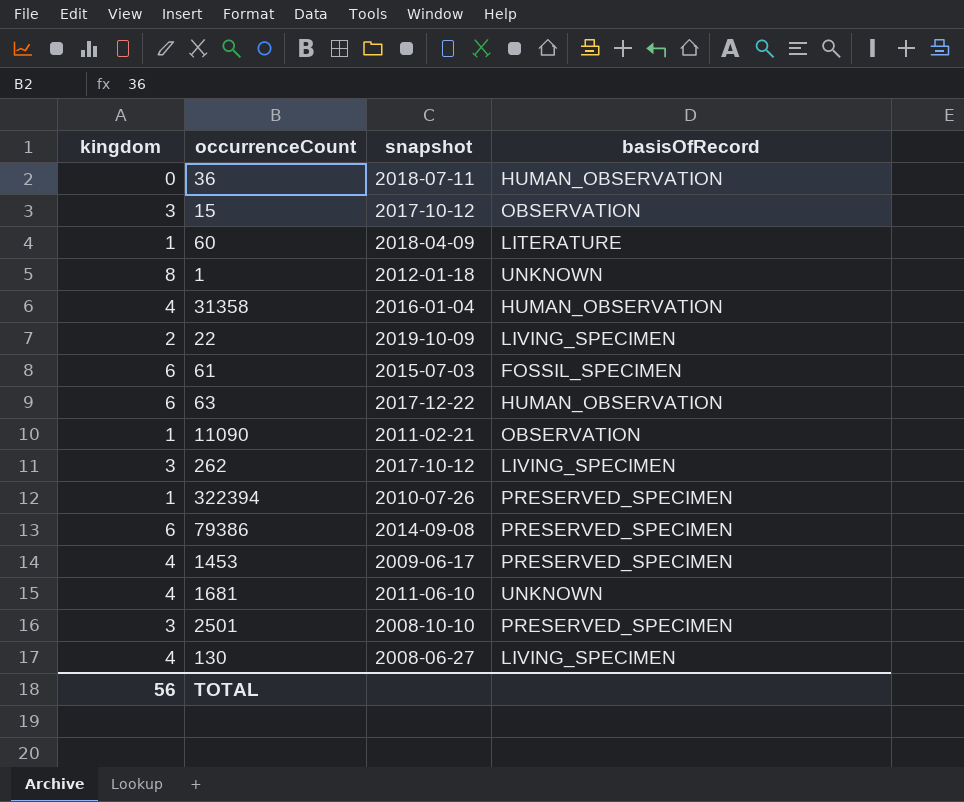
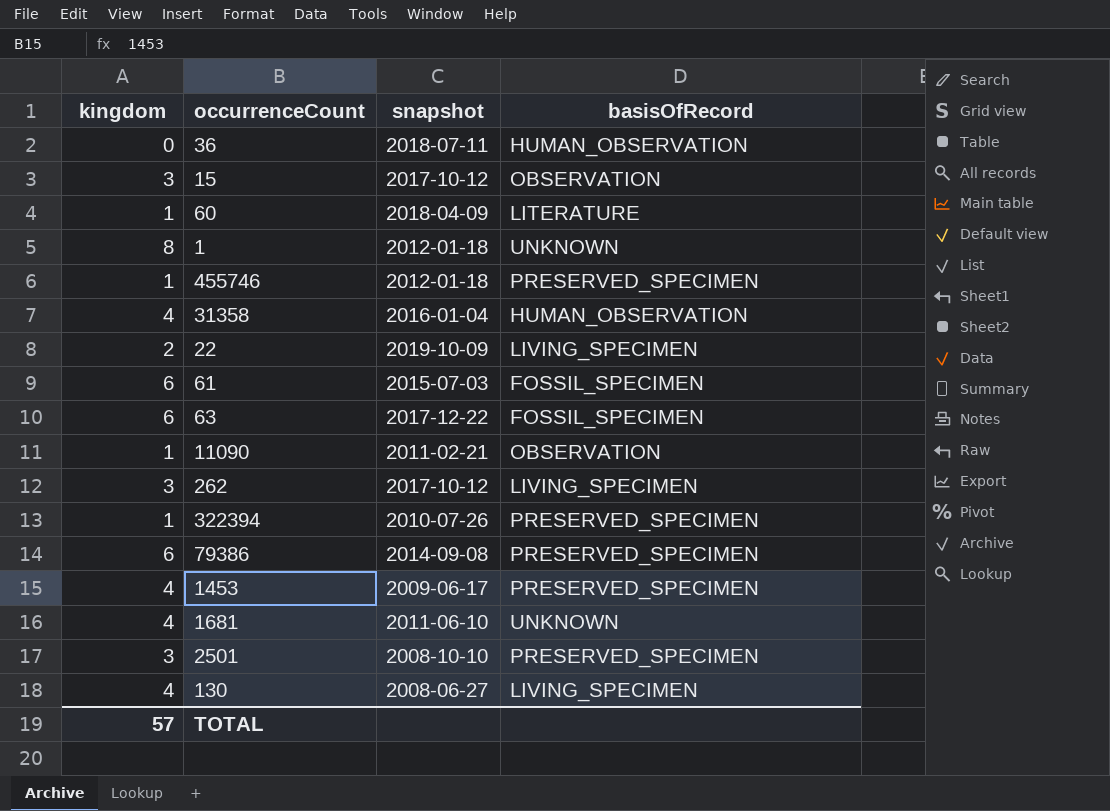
row 455746: none -> 1 | 2012-01-18 | PRESERVED_SPECIMEN
63 | basisOfRecord: HUMAN_OBSERVATION -> FOSSIL_SPECIMEN
TOTAL | kingdom: 56 -> 57

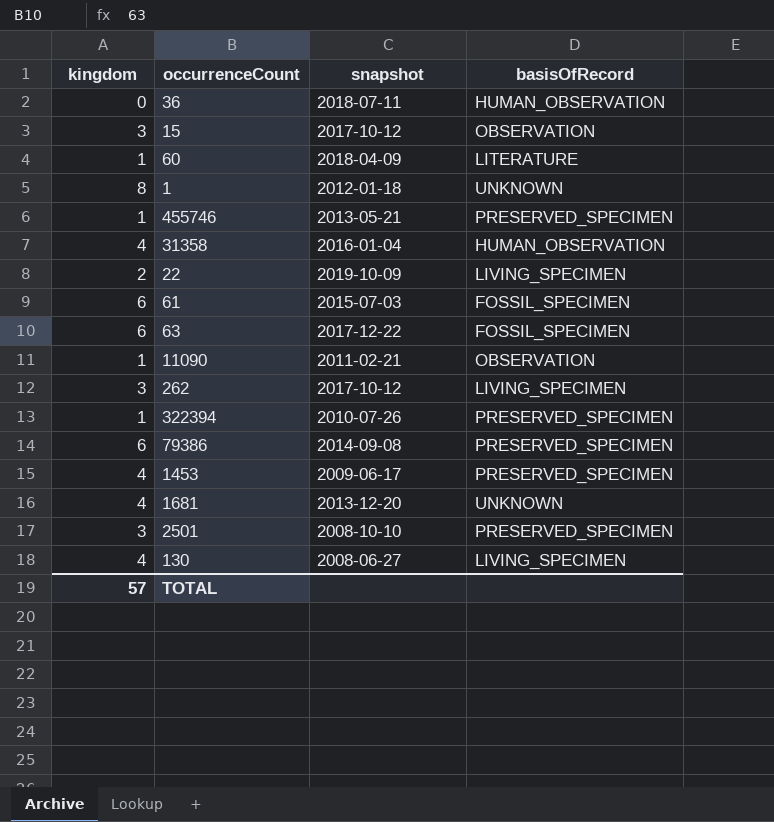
455746 | snapshot: 2012-01-18 -> 2013-05-21
1681 | snapshot: 2011-06-10 -> 2013-12-20

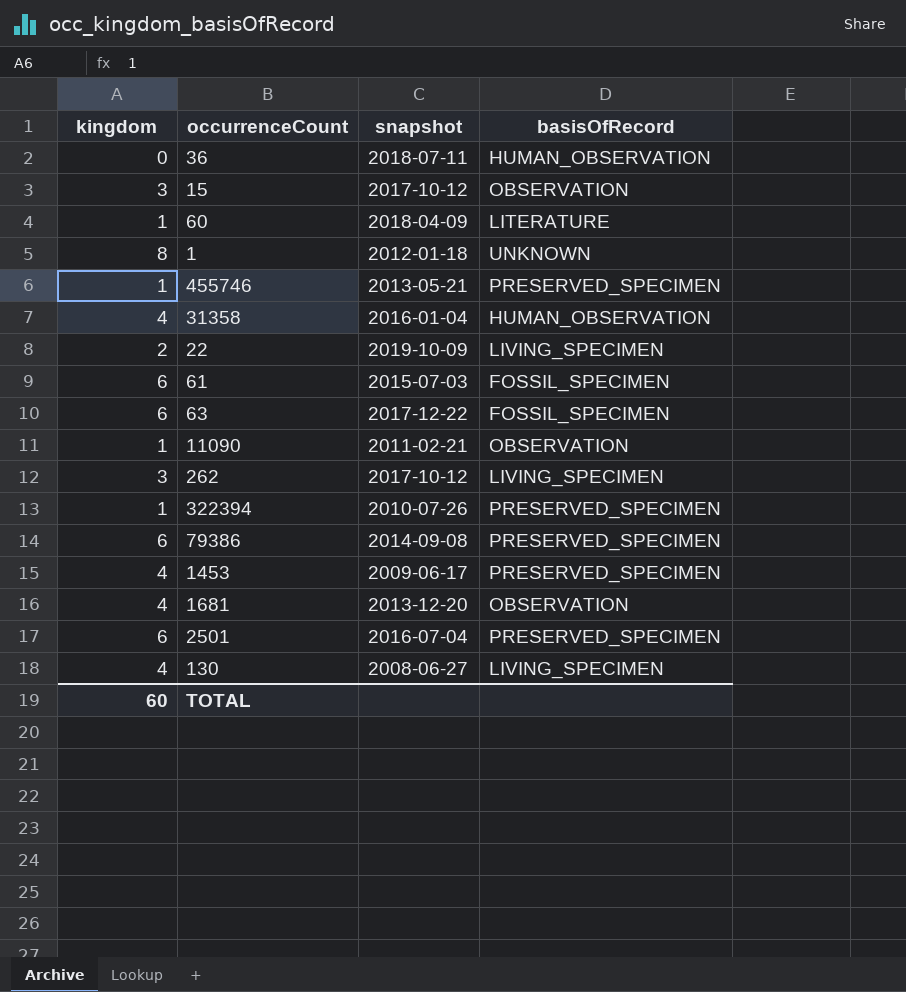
1681 | basisOfRecord: UNKNOWN -> OBSERVATION
2501 | kingdom: 3 -> 6
2501 | snapshot: 2008-10-10 -> 2016-07-04
TOTAL | kingdom: 57 -> 60

